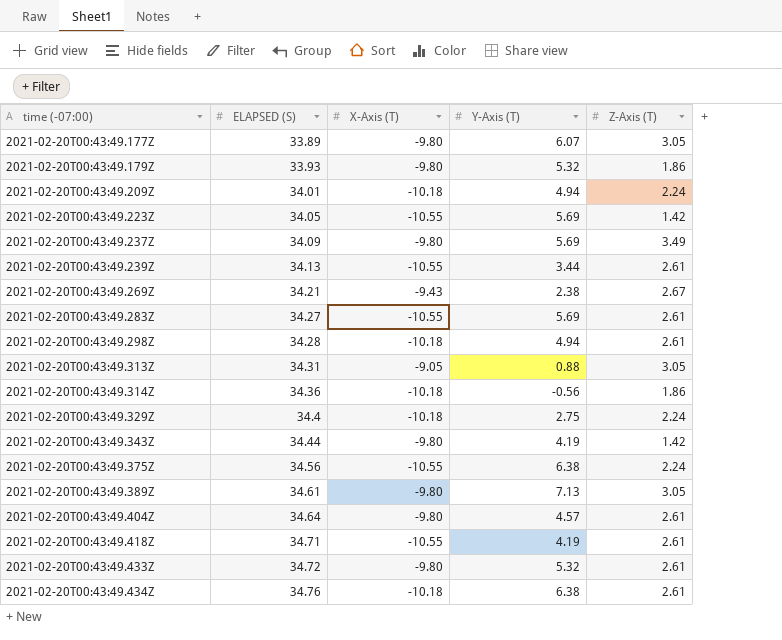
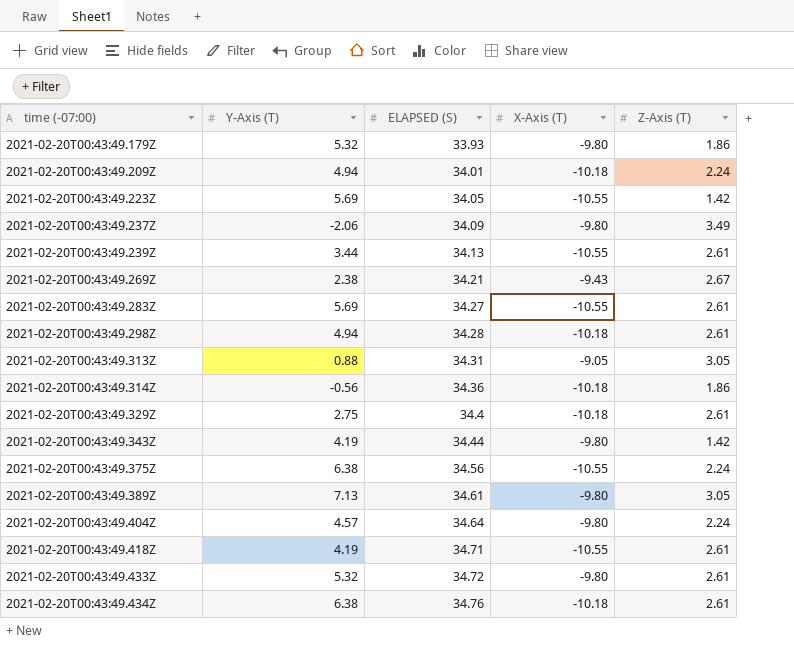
column Y-Axis (T) | position: 4 -> 2
row 2021-02-20T00:43:49.177Z: 33.89 | -9.80 | 6.07 | 3.05 -> none
2021-02-20T00:43:49.237Z | Y-Axis (T): 5.69 -> -2.06
2021-02-20T00:43:49.329Z | Z-Axis (T): 2.24 -> 2.61
2021-02-20T00:43:49.404Z | Z-Axis (T): 2.61 -> 2.24

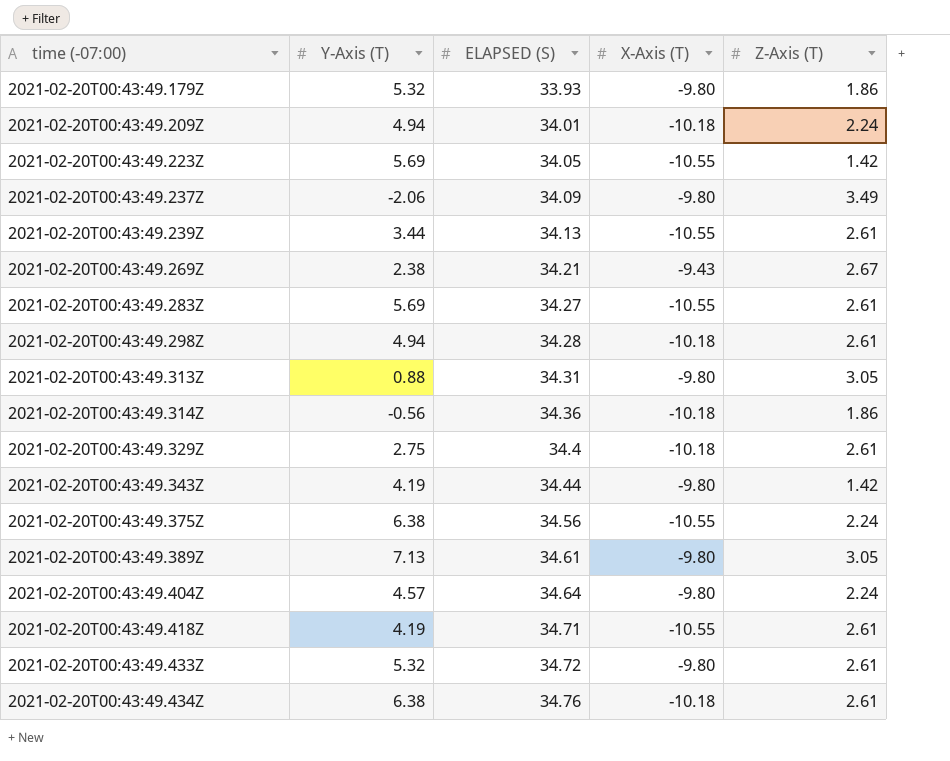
2021-02-20T00:43:49.313Z | X-Axis (T): -9.05 -> -9.80

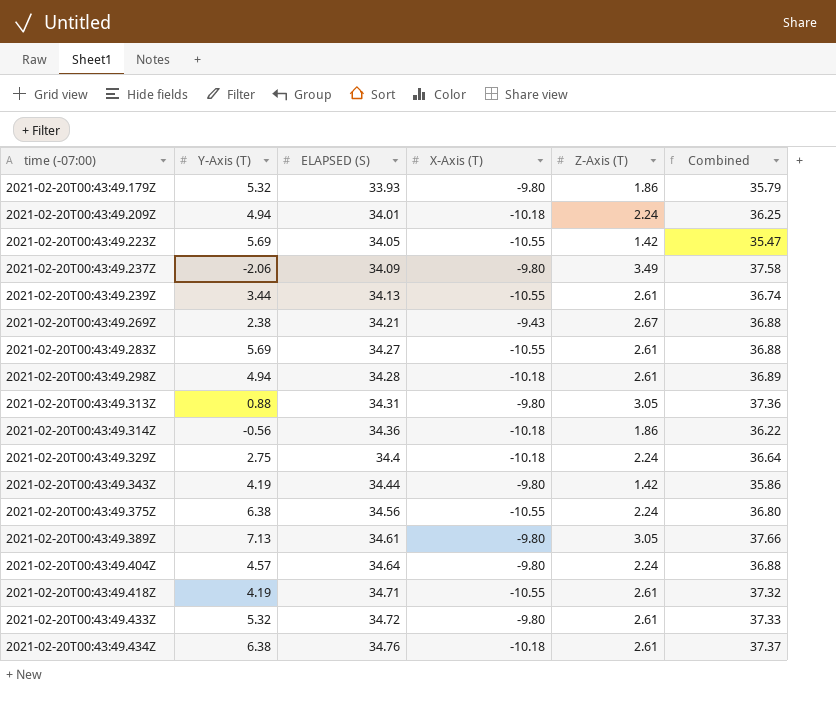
column Combined | formula: none -> [ELAPSED (S)] + [Z-Axis (T)]
2021-02-20T00:43:49.329Z | Z-Axis (T): 2.61 -> 2.24

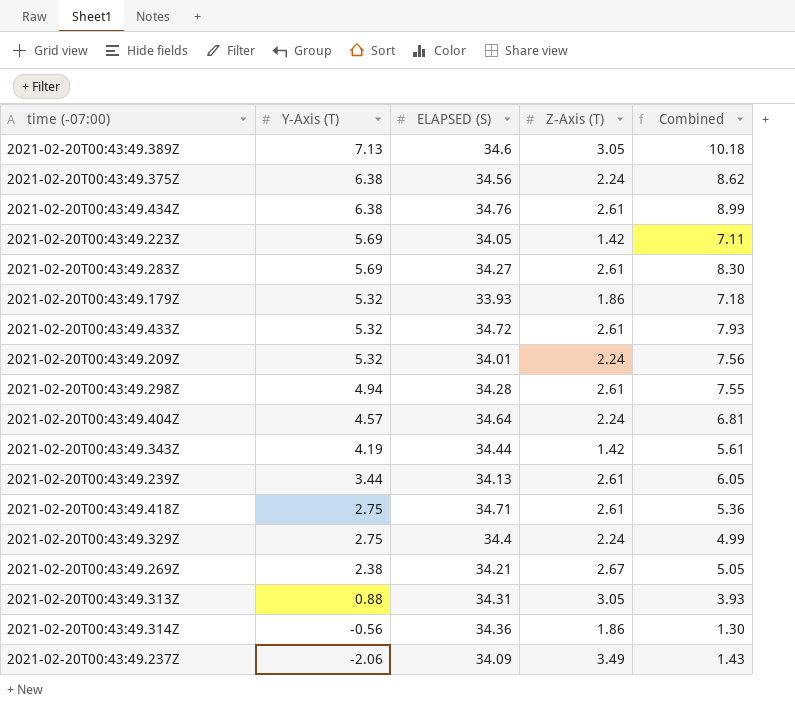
row order: time (-07:00) ascending -> Y-Axis (T) descending
column X-Axis (T) | position: 4 -> none
column Combined | formula: [ELAPSED (S)] + [Z-Axis (T)] -> [Y-Axis (T)] + [Z-Axis (T)]
2021-02-20T00:43:49.389Z | ELAPSED (S): 34.61 -> 34.6
2021-02-20T00:43:49.209Z | Y-Axis (T): 4.94 -> 5.32
2021-02-20T00:43:49.418Z | Y-Axis (T): 4.19 -> 2.75

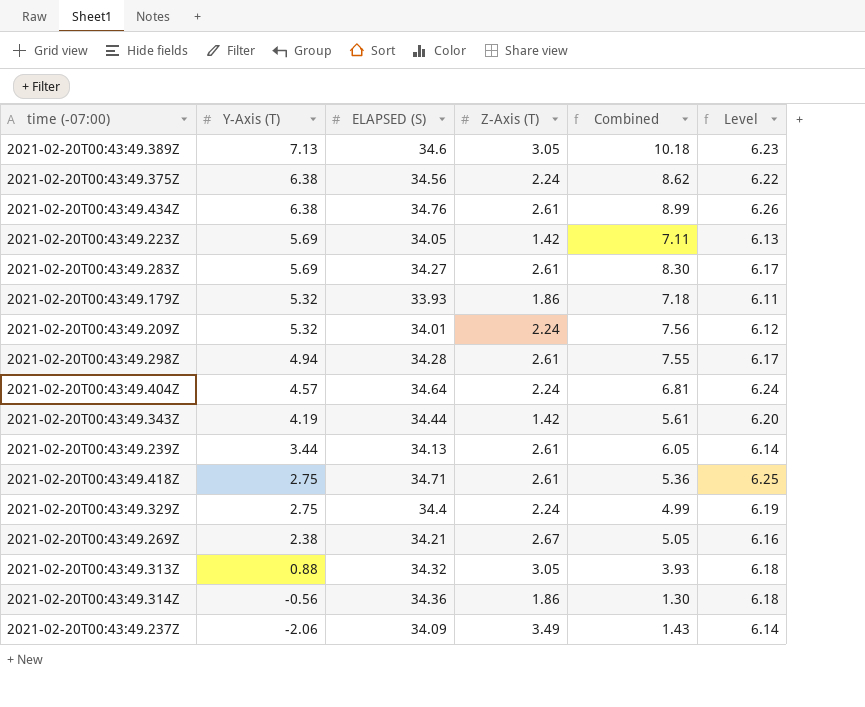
column Level | formula: none -> [ELAPSED (S)] * 0.18
row 2021-02-20T00:43:49.433Z: 5.32 | 34.72 | 2.61 | 7.93 -> none
2021-02-20T00:43:49.313Z | ELAPSED (S): 34.31 -> 34.32

